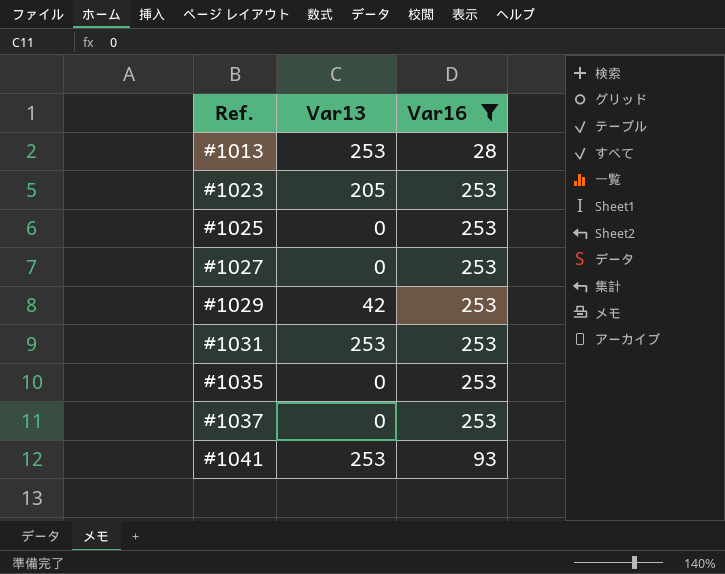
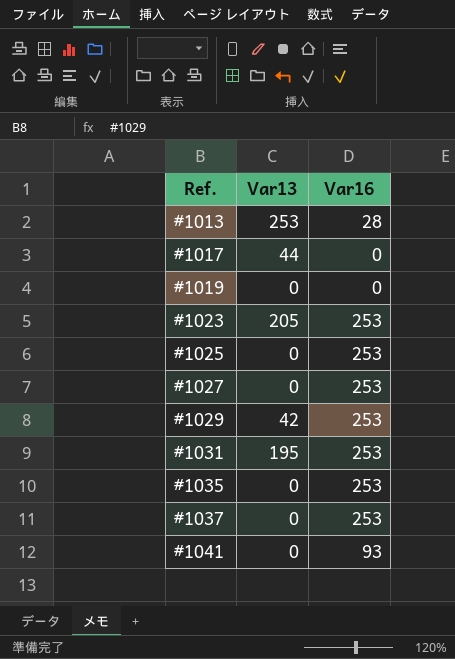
filter: Var16 != 0 -> none
#1031 | Var13: 253 -> 195
#1041 | Var13: 253 -> 0

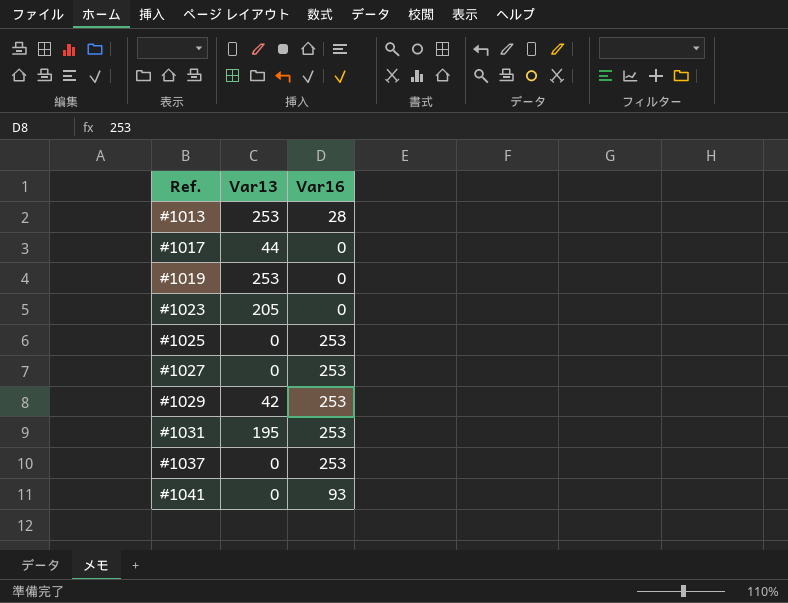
row #1035: 0 | 253 -> none
#1019 | Var13: 0 -> 253
#1023 | Var16: 253 -> 0

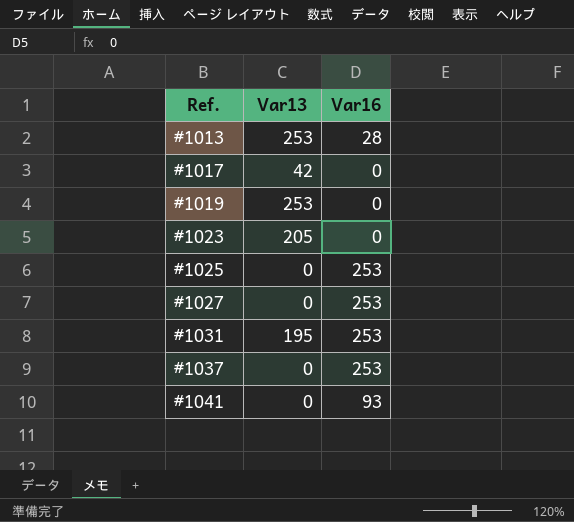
row #1029: 42 | 253 -> none
#1017 | Var13: 44 -> 42

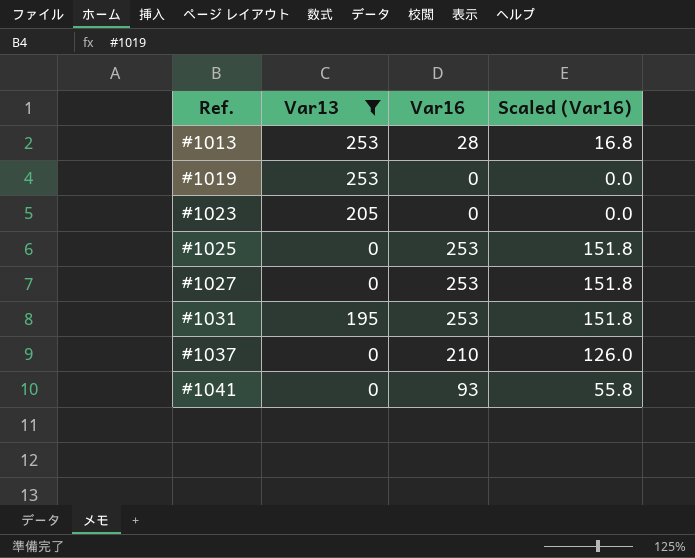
filter: none -> Var13 != 42
column Scaled (Var16) | formula: none -> [Var16] * 0.6
#1037 | Var16: 253 -> 210

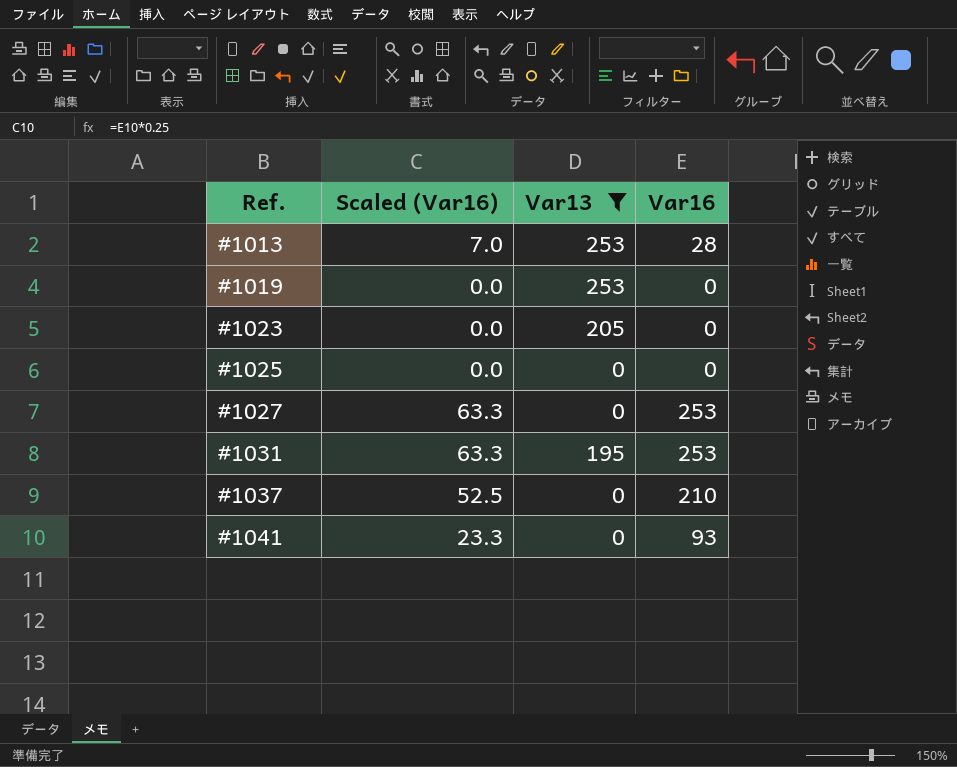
column Scaled (Var16) | formula: [Var16] * 0.6 -> [Var16] * 0.25
column Scaled (Var16) | position: 4 -> 2
#1025 | Var16: 253 -> 0

